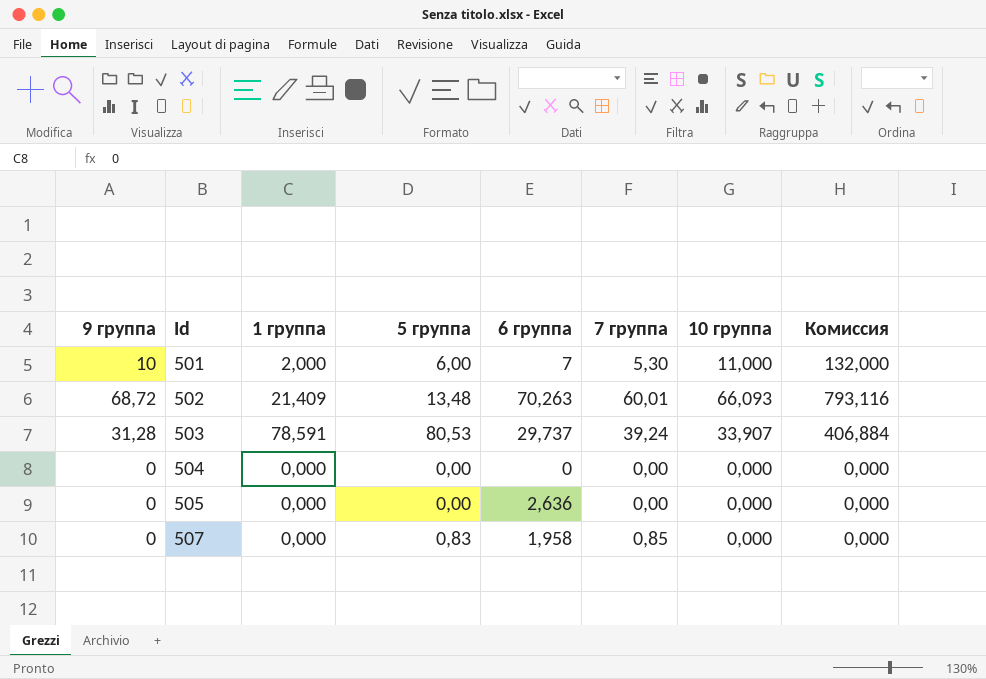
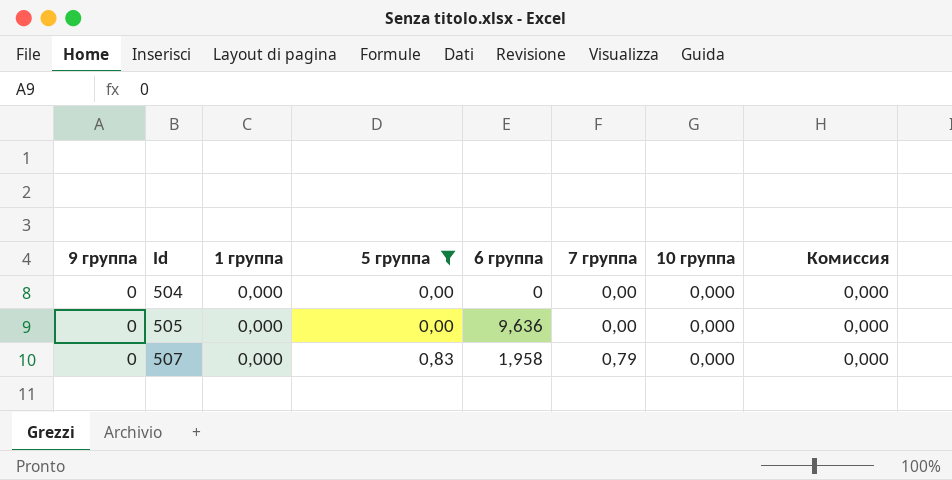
filter: none -> 5 группа <= 0,83
505 | 6 группа: 2,636 -> 9,636
507 | 7 группа: 0,85 -> 0,79

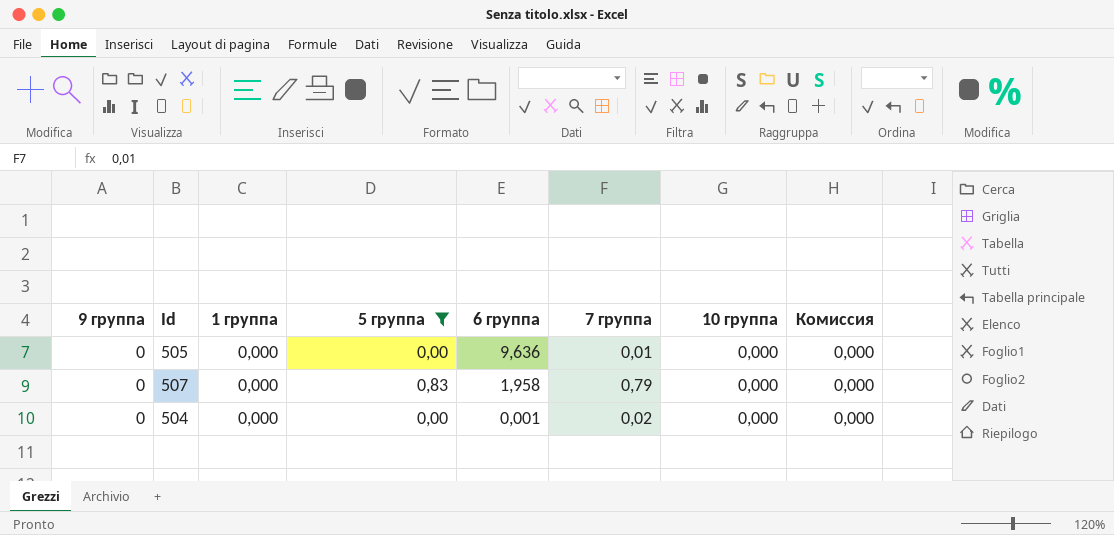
row order: Id ascending -> 6 группа descending
505 | 7 группа: 0,00 -> 0,01
504 | 6 группа: 0 -> 0,001
504 | 7 группа: 0,00 -> 0,02

